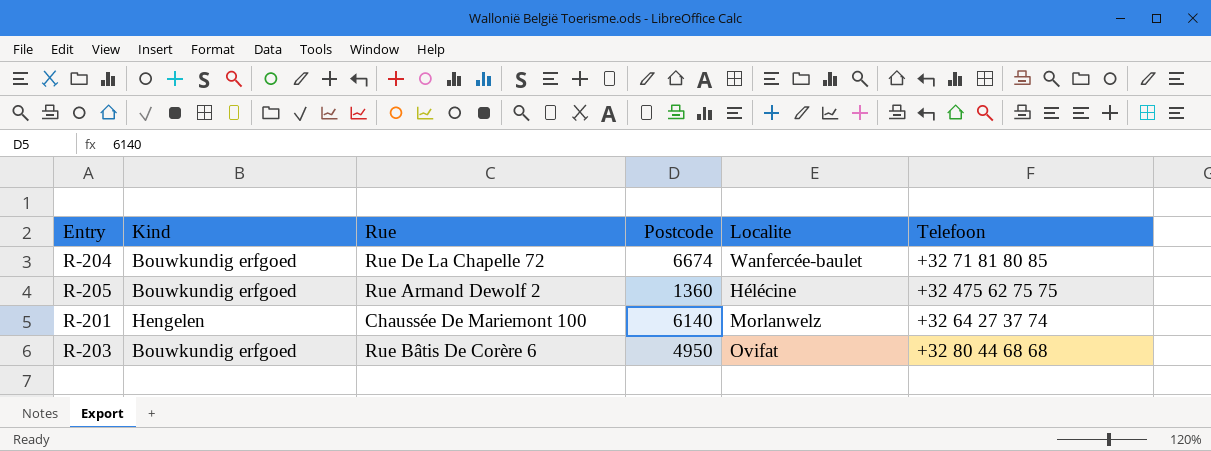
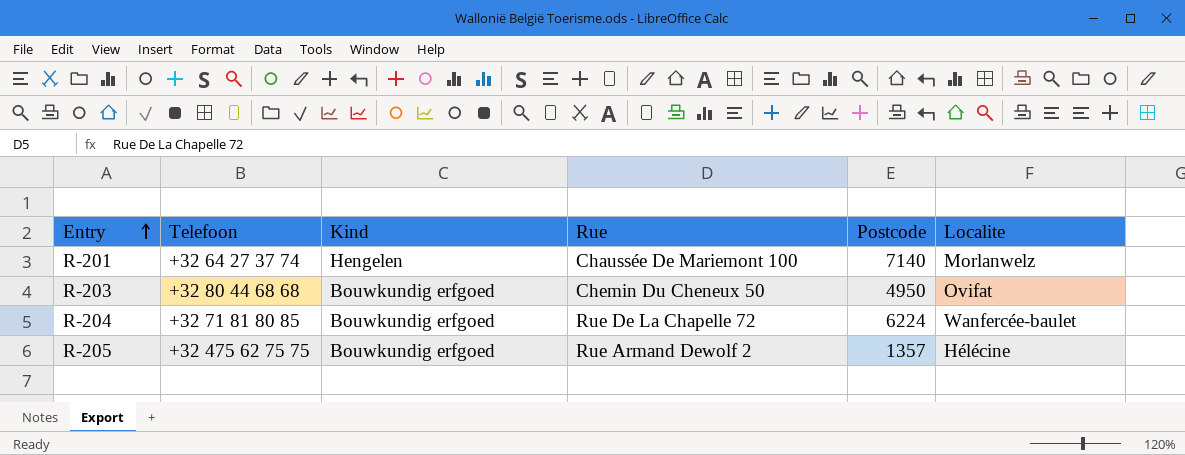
row order: none -> Entry ascending
column Telefoon | position: 6 -> 2
R-201 | Postcode: 6140 -> 7140
R-203 | Rue: Rue Bâtis De Corère 6 -> Chemin Du Cheneux 50
R-204 | Postcode: 6674 -> 6224
R-205 | Postcode: 1360 -> 1357

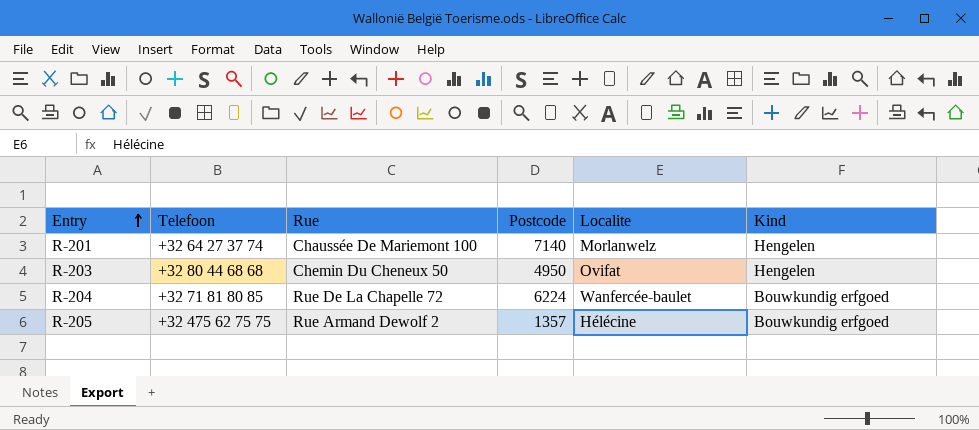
column Kind | position: 3 -> 6
R-203 | Kind: Bouwkundig erfgoed -> Hengelen

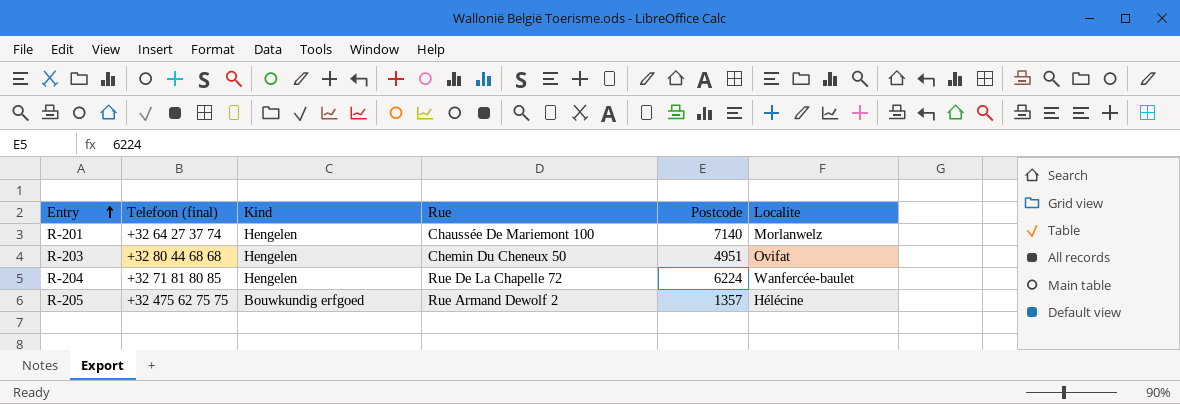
column name: Telefoon -> Telefoon (final)
column Kind | position: 6 -> 3
R-203 | Postcode: 4950 -> 4951
R-204 | Kind: Bouwkundig erfgoed -> Hengelen

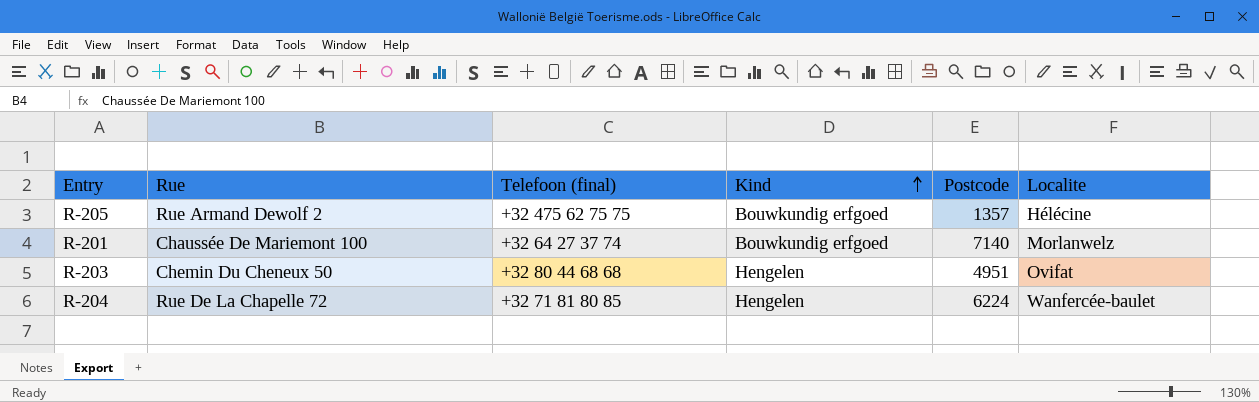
row order: Entry ascending -> Kind ascending
column Rue | position: 4 -> 2
R-201 | Kind: Hengelen -> Bouwkundig erfgoed

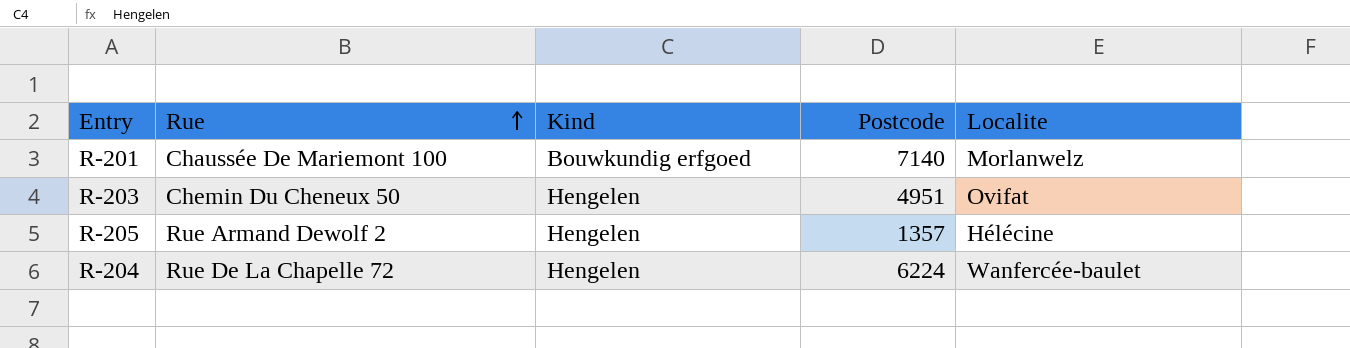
row order: Kind ascending -> Rue ascending
column Telefoon (final) | position: 3 -> none
R-205 | Kind: Bouwkundig erfgoed -> Hengelen

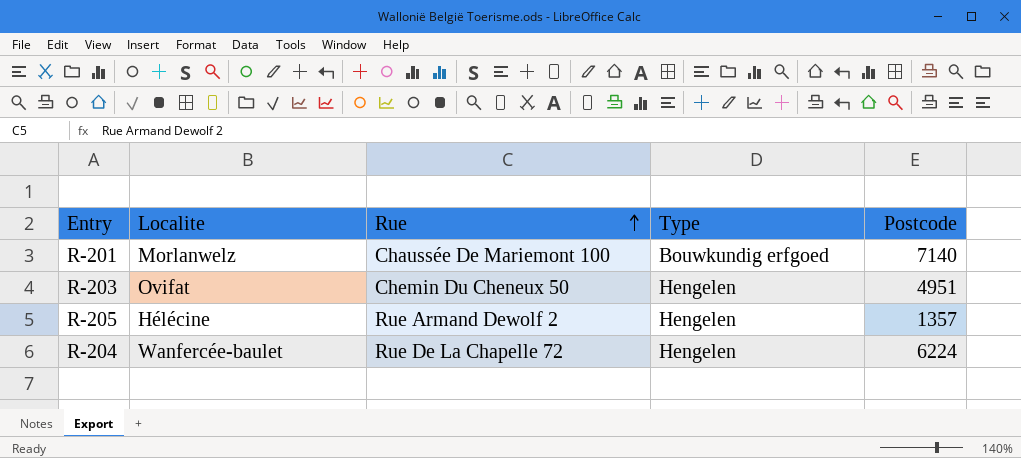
column Localite | position: 5 -> 2
column name: Kind -> Type

